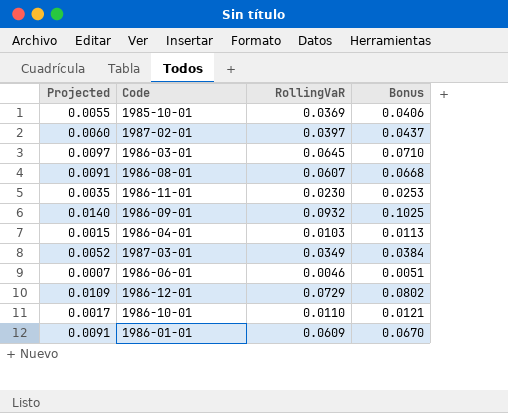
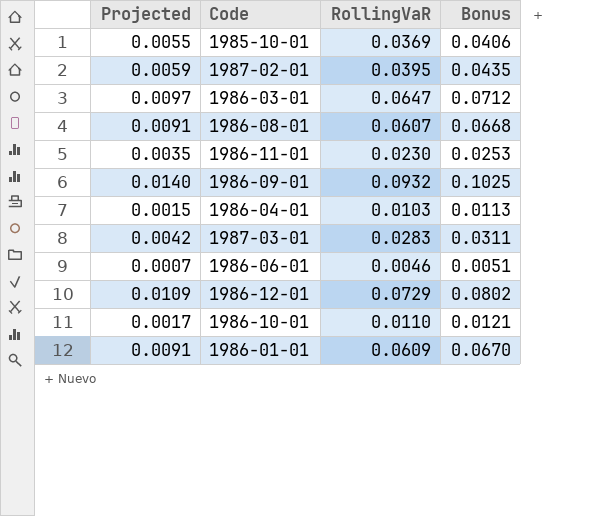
1987-02-01 | Projected: 0.0060 -> 0.0059
1987-02-01 | RollingVaR: 0.0397 -> 0.0395
1987-02-01 | Bonus: 0.0437 -> 0.0435
1986-03-01 | RollingVaR: 0.0645 -> 0.0647
1986-03-01 | Bonus: 0.0710 -> 0.0712
1987-03-01 | Projected: 0.0052 -> 0.0042
1987-03-01 | RollingVaR: 0.0349 -> 0.0283
1987-03-01 | Bonus: 0.0384 -> 0.0311

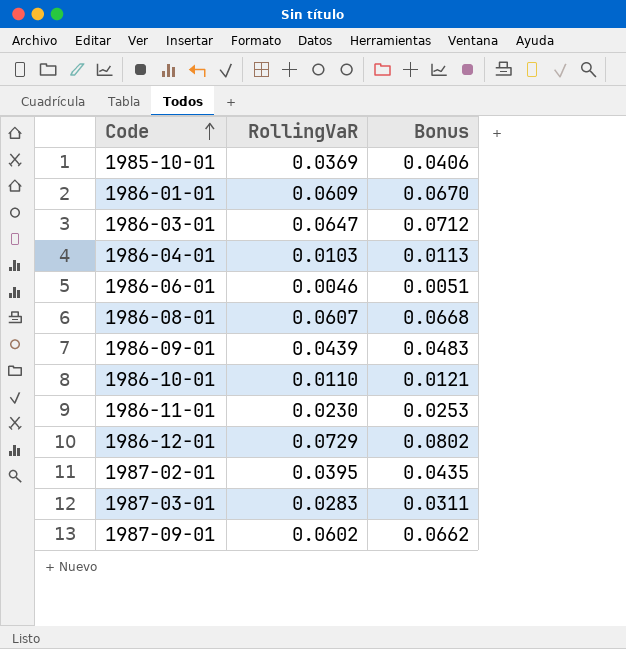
row order: none -> Code ascending
column Projected | formula: [RollingVaR] * 0.15 -> none
1986-09-01 | RollingVaR: 0.0932 -> 0.0439
1986-09-01 | Bonus: 0.1025 -> 0.0483
row 1987-09-01: none -> 0.0602 | 0.0662

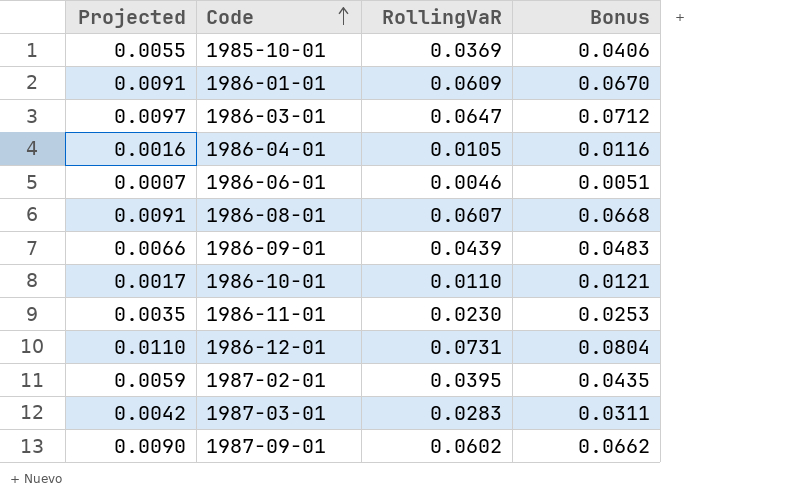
column Projected | formula: none -> [RollingVaR] * 0.15
1986-04-01 | RollingVaR: 0.0103 -> 0.0105
1986-04-01 | Bonus: 0.0113 -> 0.0116
1986-12-01 | RollingVaR: 0.0729 -> 0.0731
1986-12-01 | Bonus: 0.0802 -> 0.0804

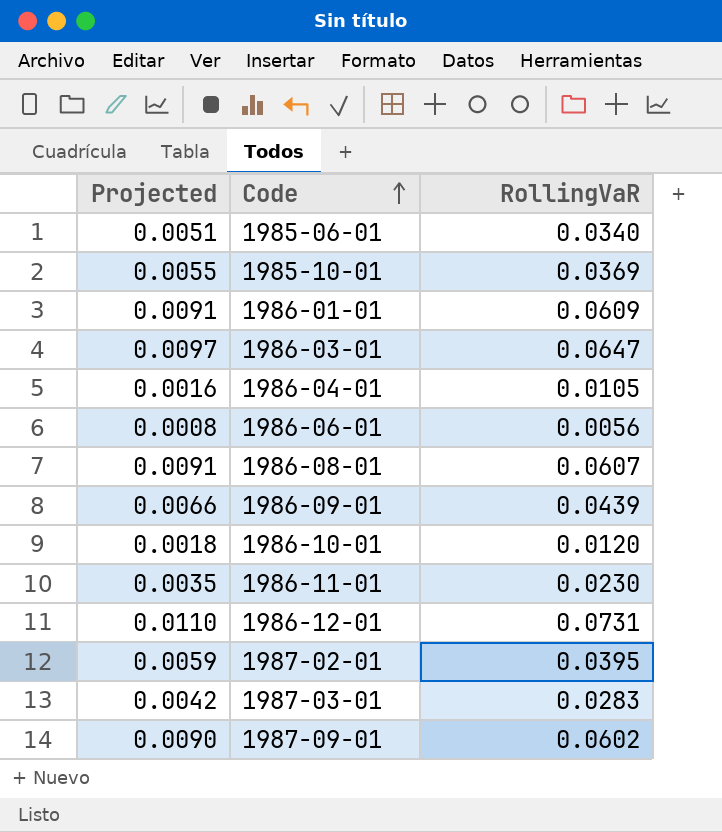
column Bonus | formula: [RollingVaR] * 1.1 -> none
row 1985-06-01: none -> 0.0051 | 0.0340
1986-06-01 | Projected: 0.0007 -> 0.0008
1986-06-01 | RollingVaR: 0.0046 -> 0.0056
1986-10-01 | Projected: 0.0017 -> 0.0018
1986-10-01 | RollingVaR: 0.0110 -> 0.0120

